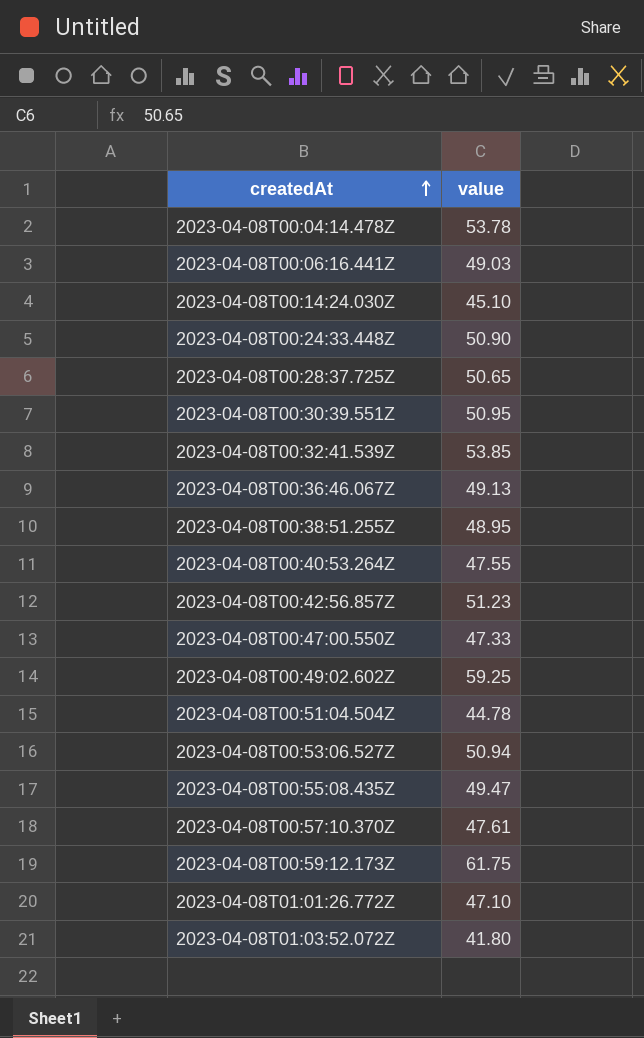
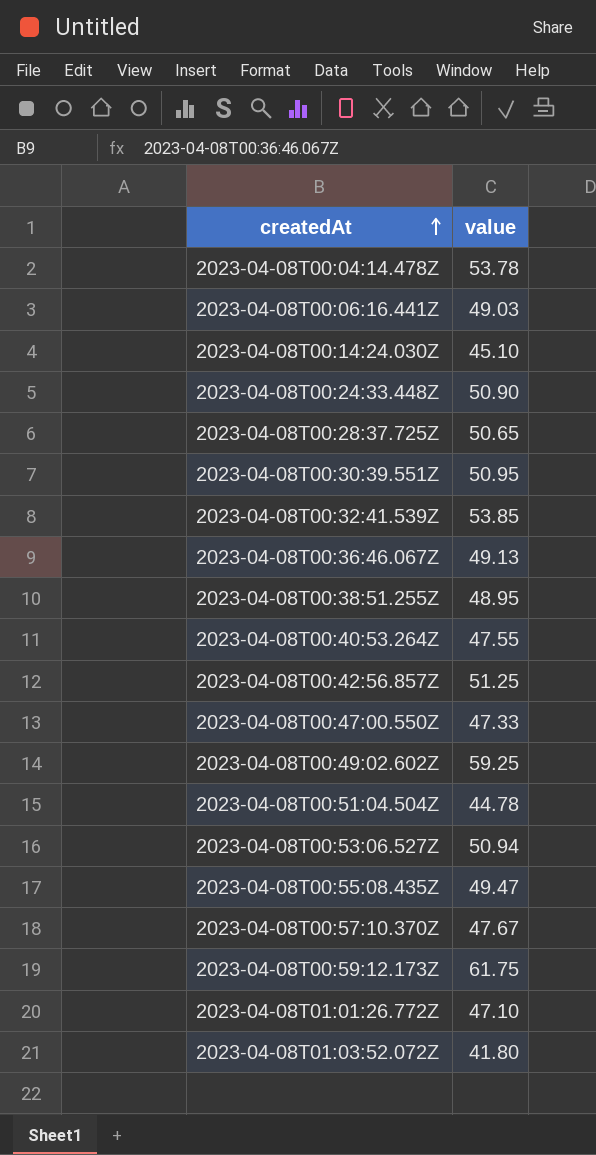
2023-04-08T00:42:56.857Z | value: 51.23 -> 51.25
2023-04-08T00:57:10.370Z | value: 47.61 -> 47.67

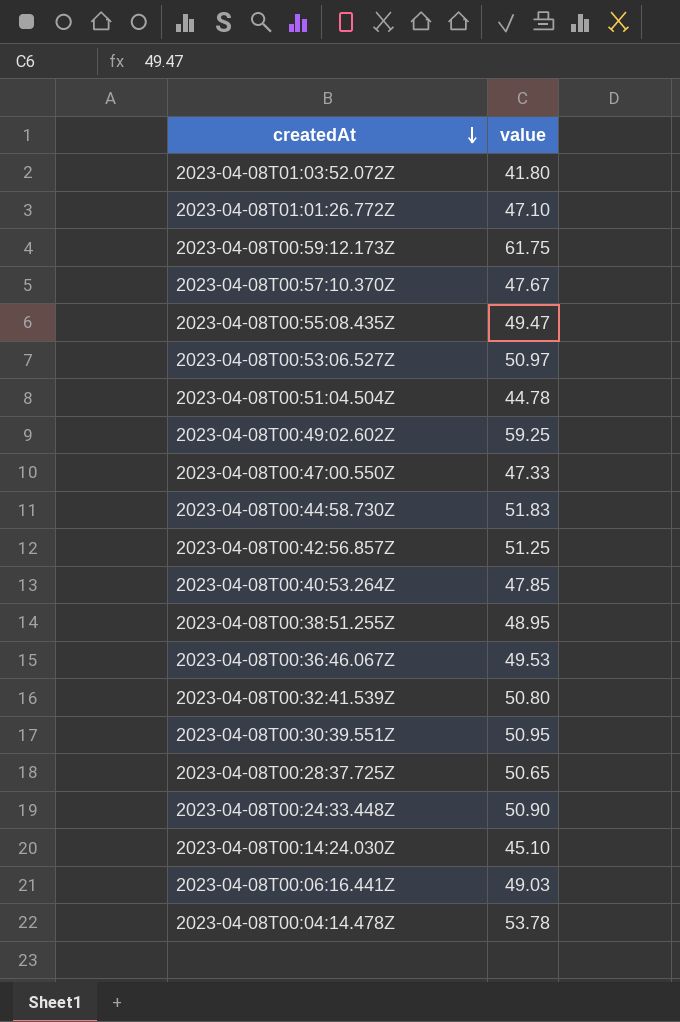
row order: createdAt ascending -> createdAt descending
2023-04-08T00:53:06.527Z | value: 50.94 -> 50.97
row 2023-04-08T00:44:58.730Z: none -> 51.83
2023-04-08T00:40:53.264Z | value: 47.55 -> 47.85
2023-04-08T00:36:46.067Z | value: 49.13 -> 49.53
2023-04-08T00:32:41.539Z | value: 53.85 -> 50.80

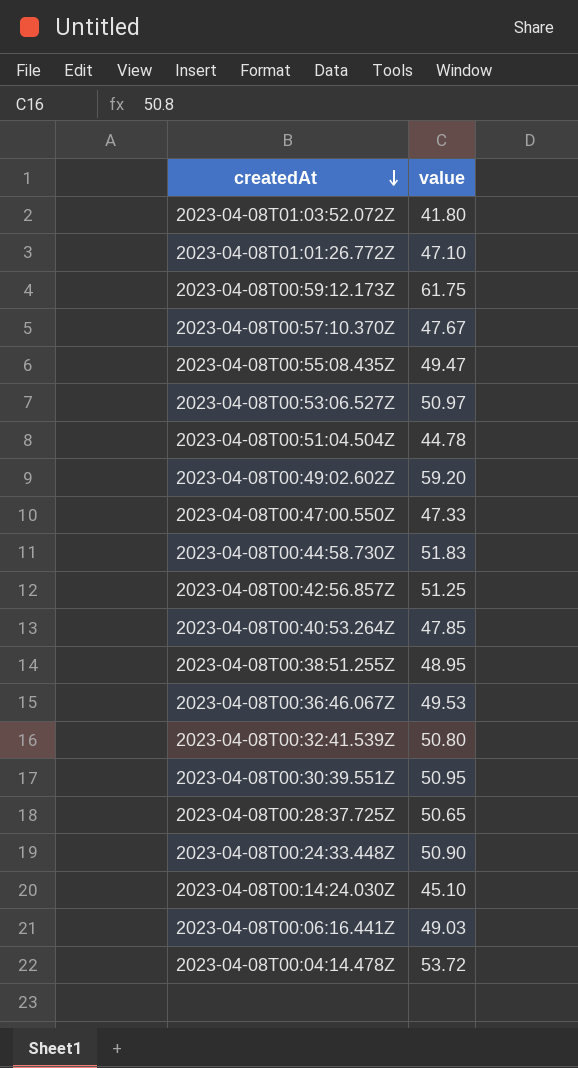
2023-04-08T00:49:02.602Z | value: 59.25 -> 59.20
2023-04-08T00:04:14.478Z | value: 53.78 -> 53.72

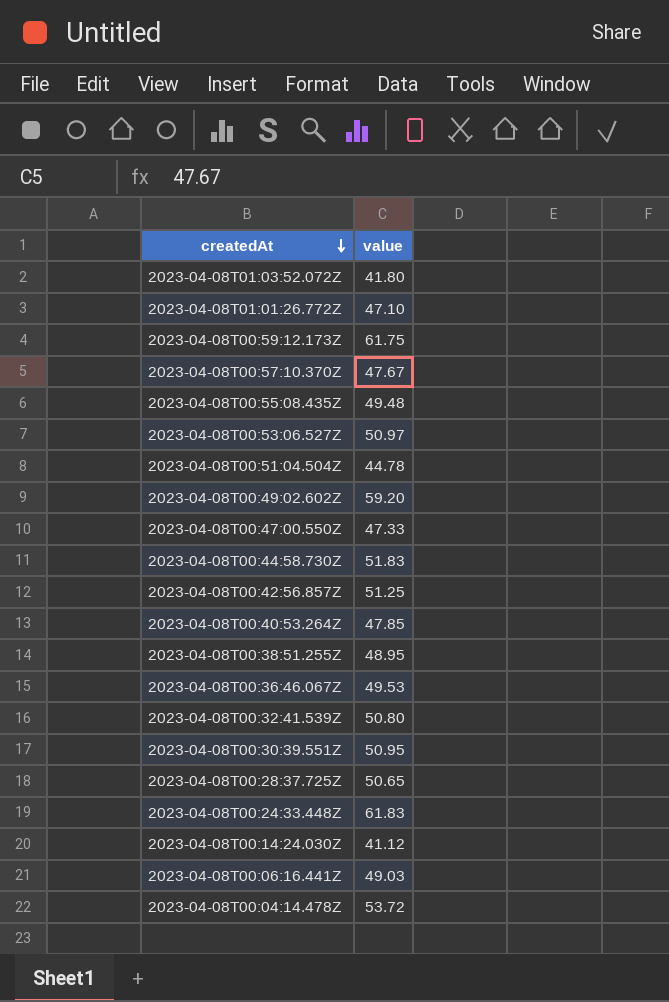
2023-04-08T00:55:08.435Z | value: 49.47 -> 49.48
2023-04-08T00:24:33.448Z | value: 50.90 -> 61.83
2023-04-08T00:14:24.030Z | value: 45.10 -> 41.12

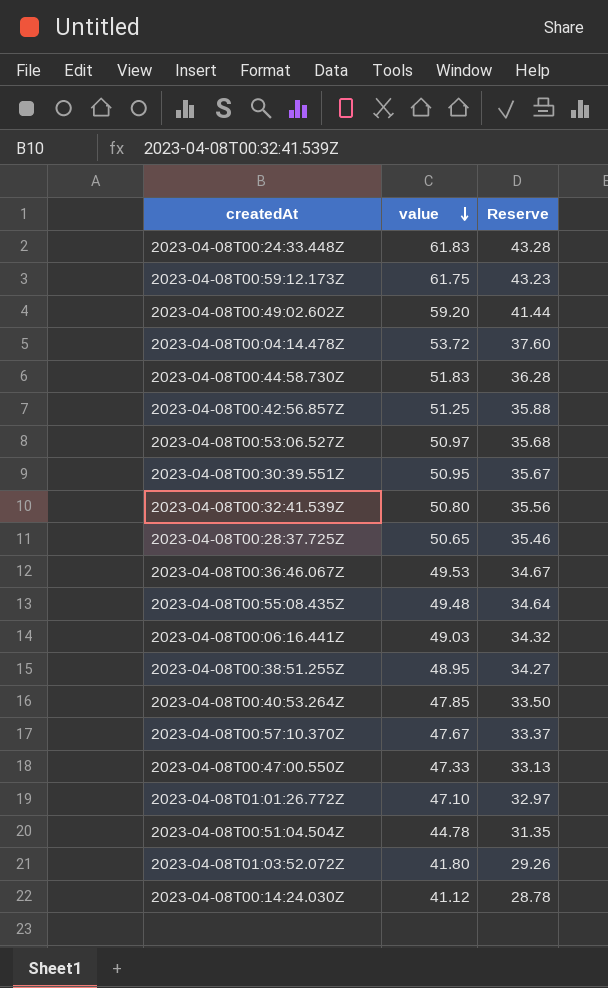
row order: createdAt descending -> value descending
column Reserve | formula: none -> [value] * 0.7

